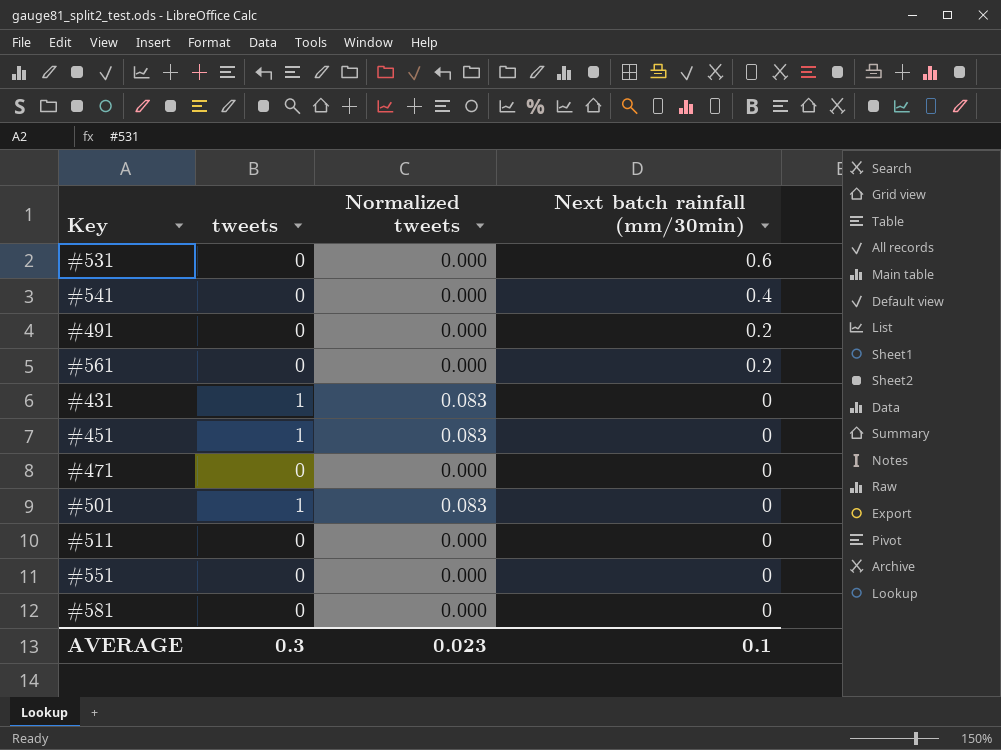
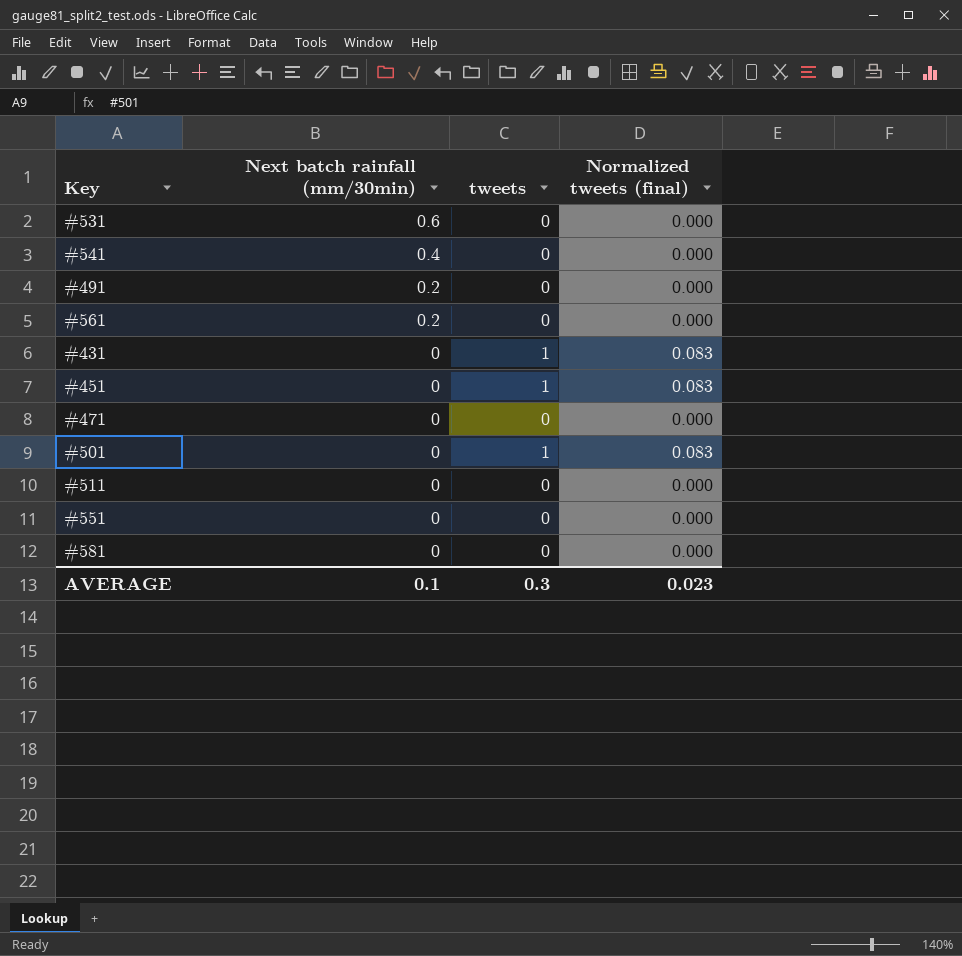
column Next batch rainfall (mm/30min) | position: 4 -> 2
column name: Normalized tweets -> Normalized tweets (final)

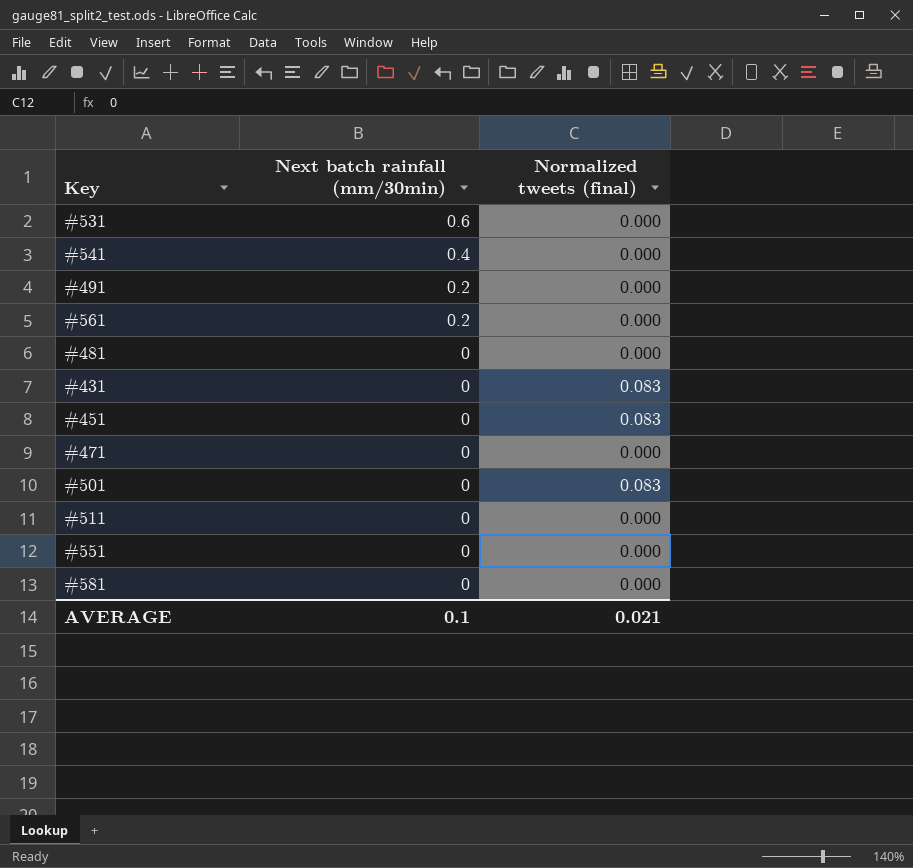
column tweets | position: 3 -> none
row #481: none -> 0 | 0.000
AVERAGE | Normalized tweets (final): 0.023 -> 0.021

